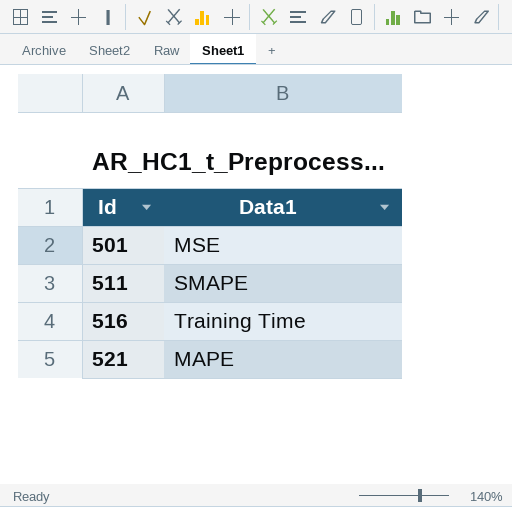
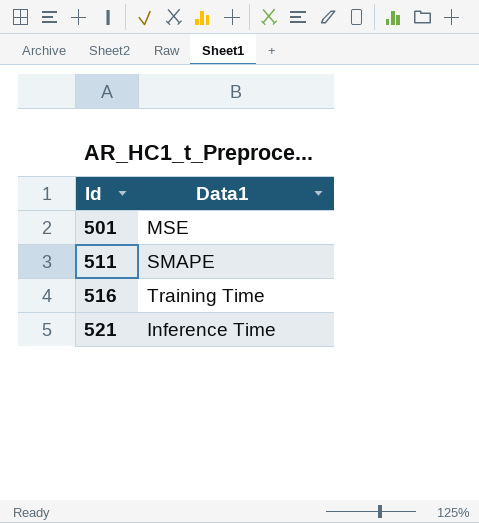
521 | Data1: MAPE -> Inference Time

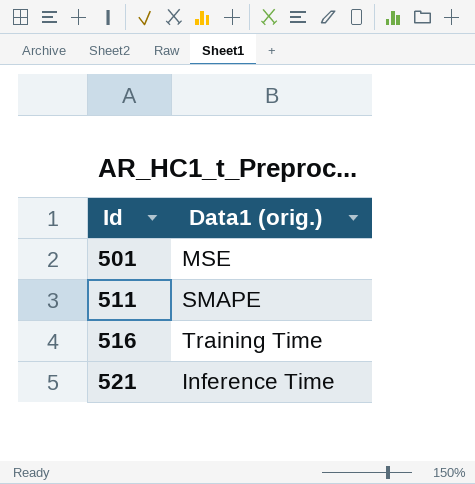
column name: Data1 -> Data1 (orig.)

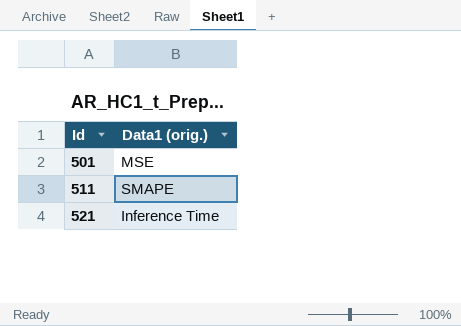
row 516: Training Time -> none

